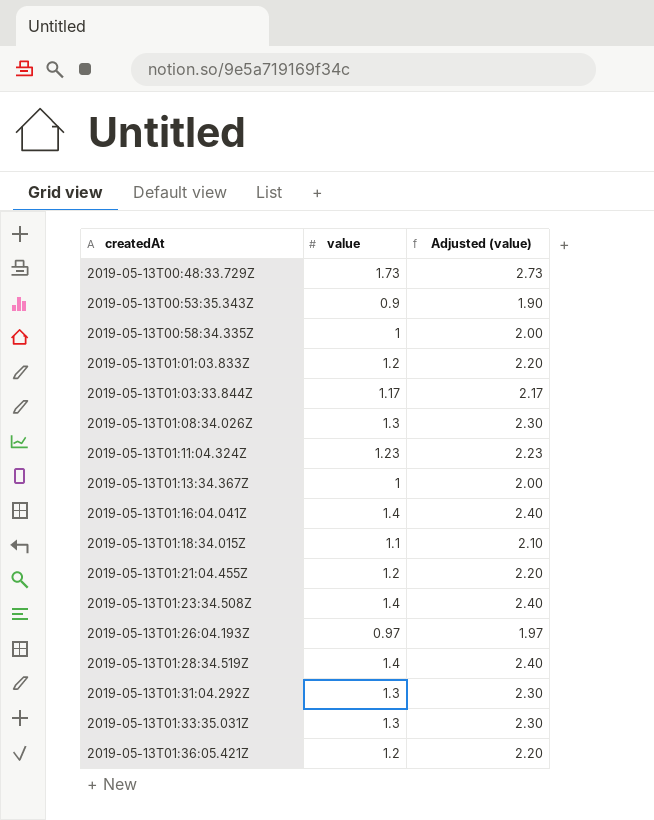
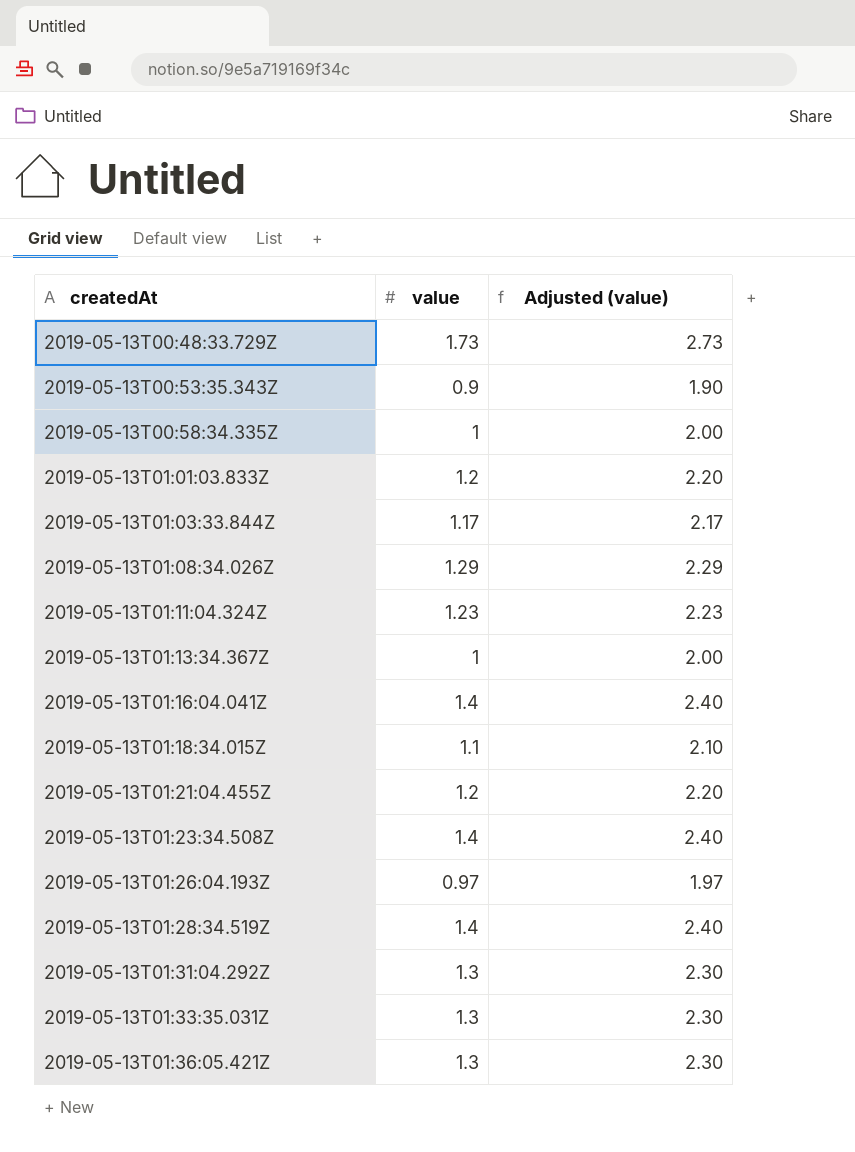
2019-05-13T01:08:34.026Z | value: 1.3 -> 1.29
2019-05-13T01:08:34.026Z | Adjusted (value): 2.30 -> 2.29
2019-05-13T01:36:05.421Z | value: 1.2 -> 1.3
2019-05-13T01:36:05.421Z | Adjusted (value): 2.20 -> 2.30

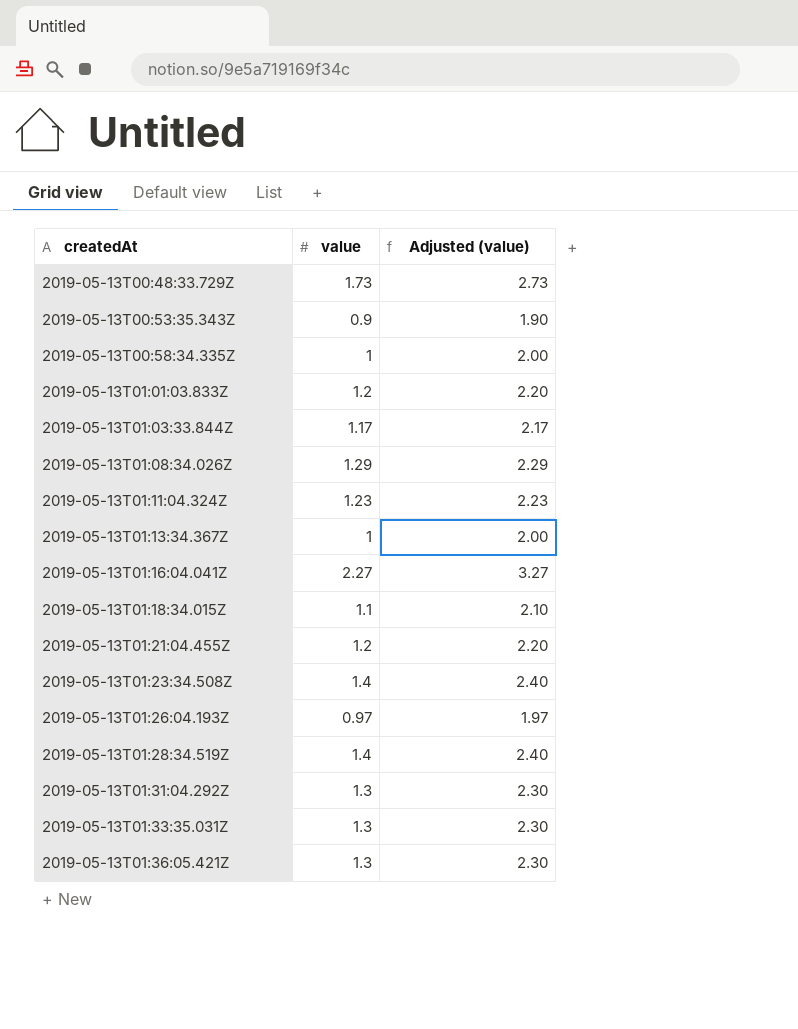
2019-05-13T01:16:04.041Z | value: 1.4 -> 2.27
2019-05-13T01:16:04.041Z | Adjusted (value): 2.40 -> 3.27

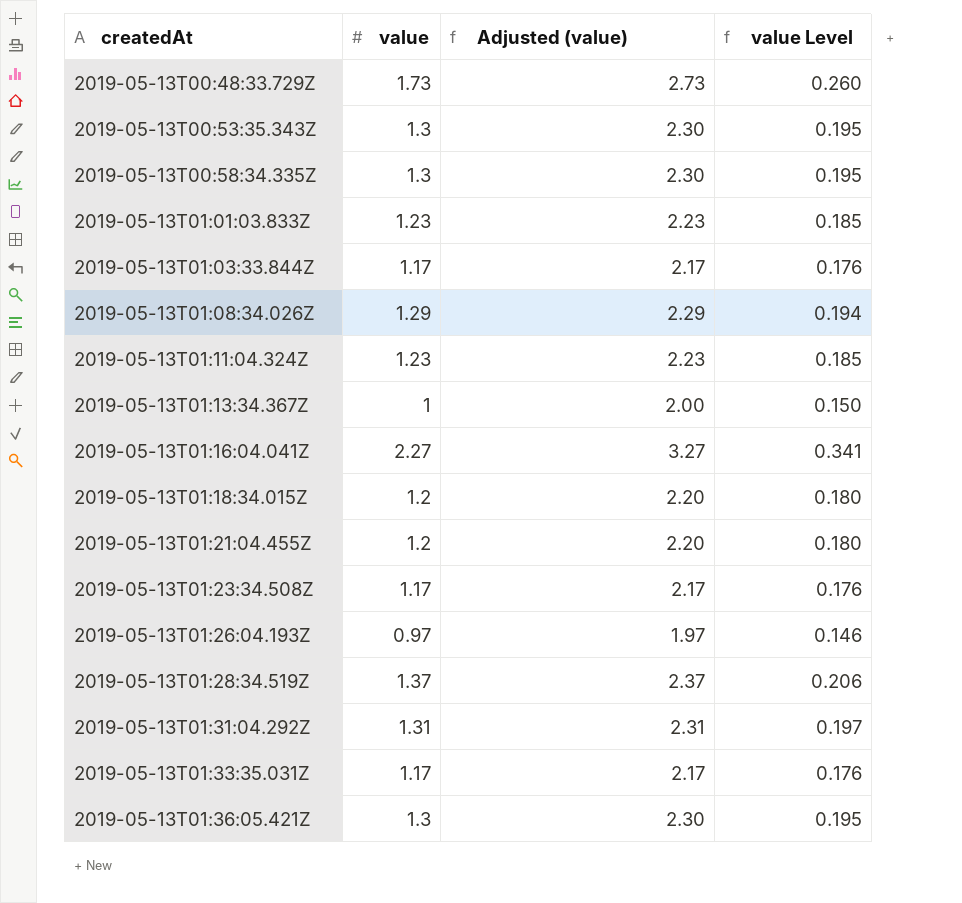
column value Level | formula: none -> [value] * 0.15
2019-05-13T00:53:35.343Z | value: 0.9 -> 1.3
2019-05-13T00:53:35.343Z | Adjusted (value): 1.90 -> 2.30
2019-05-13T00:58:34.335Z | value: 1 -> 1.3
2019-05-13T00:58:34.335Z | Adjusted (value): 2.00 -> 2.30
2019-05-13T01:01:03.833Z | value: 1.2 -> 1.23
2019-05-13T01:01:03.833Z | Adjusted (value): 2.20 -> 2.23
2019-05-13T01:18:34.015Z | value: 1.1 -> 1.2
2019-05-13T01:18:34.015Z | Adjusted (value): 2.10 -> 2.20
2019-05-13T01:23:34.508Z | value: 1.4 -> 1.17
2019-05-13T01:23:34.508Z | Adjusted (value): 2.40 -> 2.17
2019-05-13T01:28:34.519Z | value: 1.4 -> 1.37
2019-05-13T01:28:34.519Z | Adjusted (value): 2.40 -> 2.37
2019-05-13T01:31:04.292Z | value: 1.3 -> 1.31
2019-05-13T01:31:04.292Z | Adjusted (value): 2.30 -> 2.31
2019-05-13T01:33:35.031Z | value: 1.3 -> 1.17
2019-05-13T01:33:35.031Z | Adjusted (value): 2.30 -> 2.17

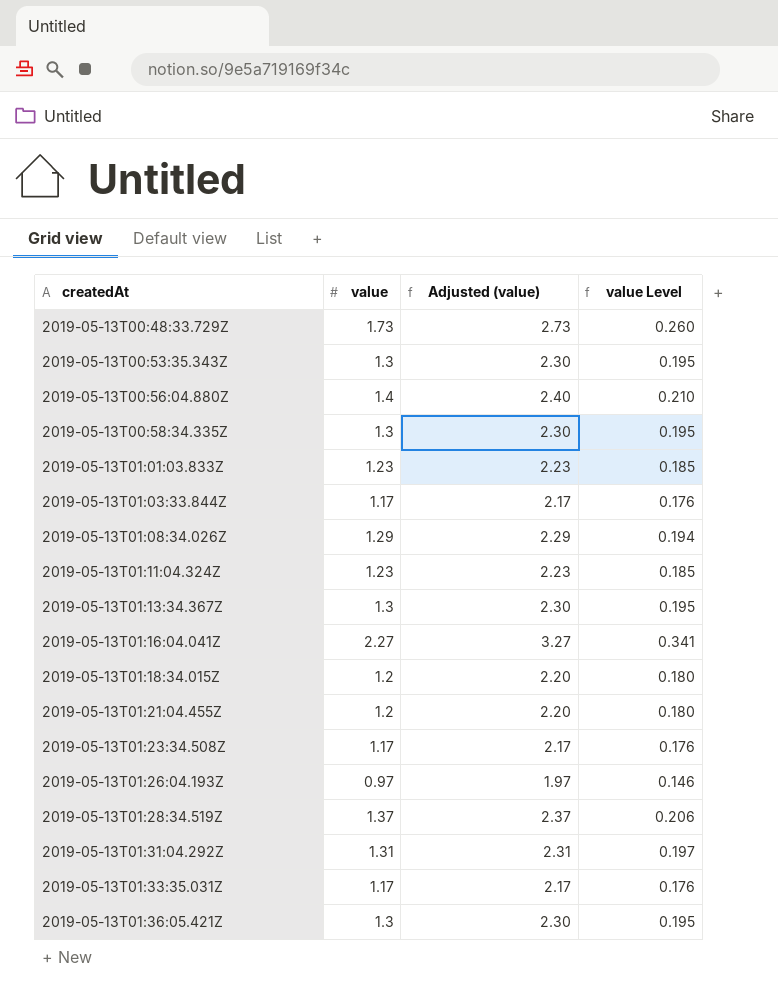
row 2019-05-13T00:56:04.880Z: none -> 1.4 | 2.40 | 0.210
2019-05-13T01:13:34.367Z | value: 1 -> 1.3
2019-05-13T01:13:34.367Z | Adjusted (value): 2.00 -> 2.30
2019-05-13T01:13:34.367Z | value Level: 0.150 -> 0.195

